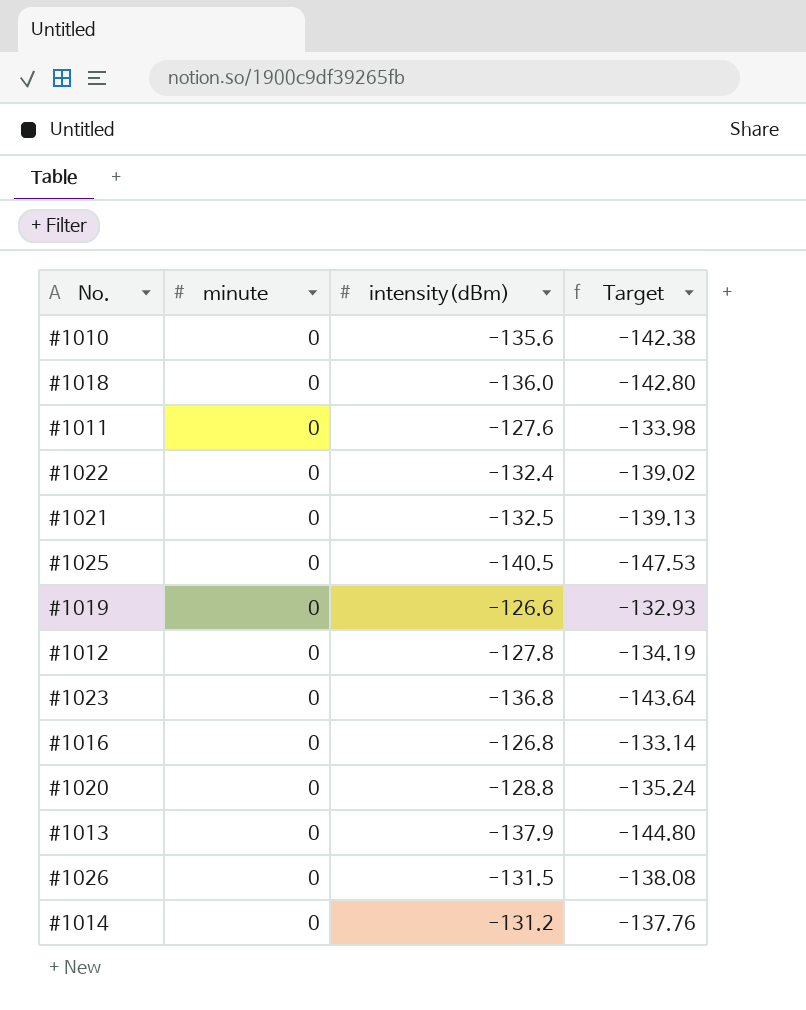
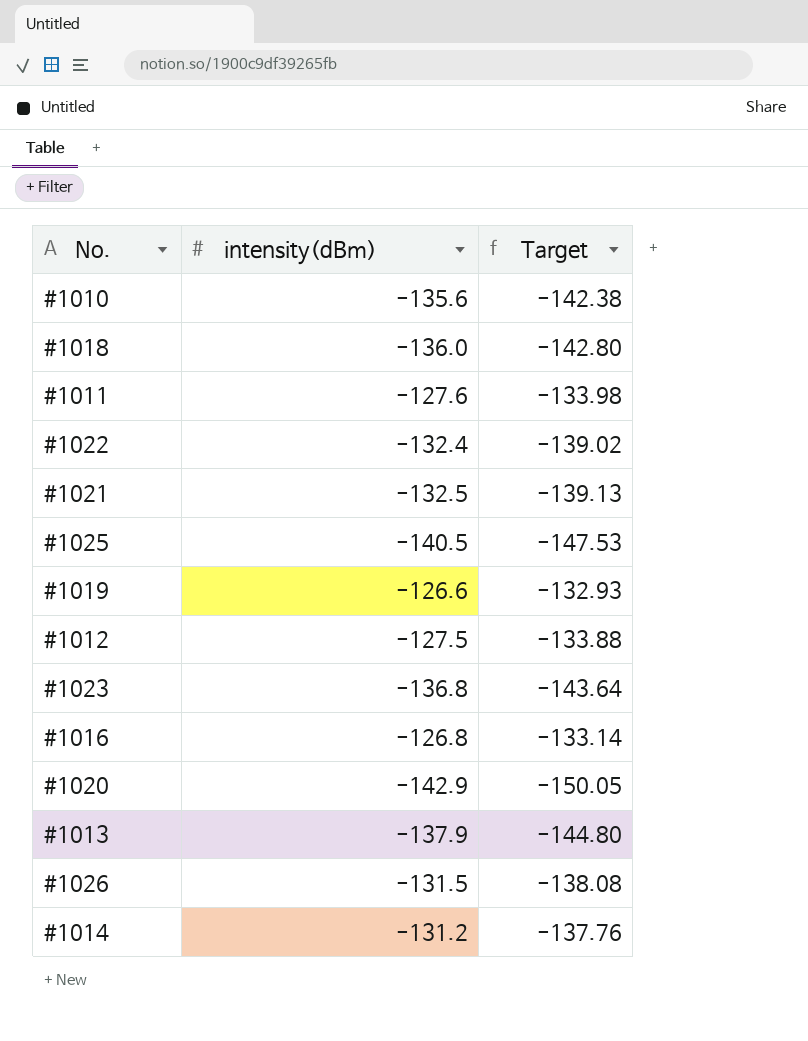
column minute | position: 2 -> none
#1012 | intensity(dBm): -127.8 -> -127.5
#1012 | Target: -134.19 -> -133.88
#1020 | intensity(dBm): -128.8 -> -142.9
#1020 | Target: -135.24 -> -150.05

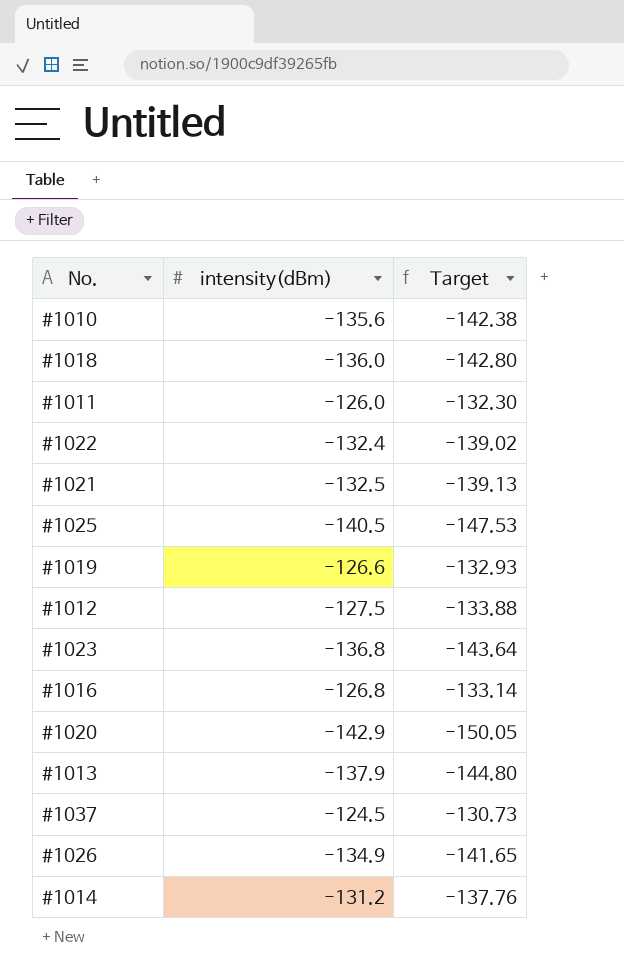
#1011 | intensity(dBm): -127.6 -> -126.0
#1011 | Target: -133.98 -> -132.30
row #1037: none -> -124.5 | -130.73
#1026 | intensity(dBm): -131.5 -> -134.9
#1026 | Target: -138.08 -> -141.65

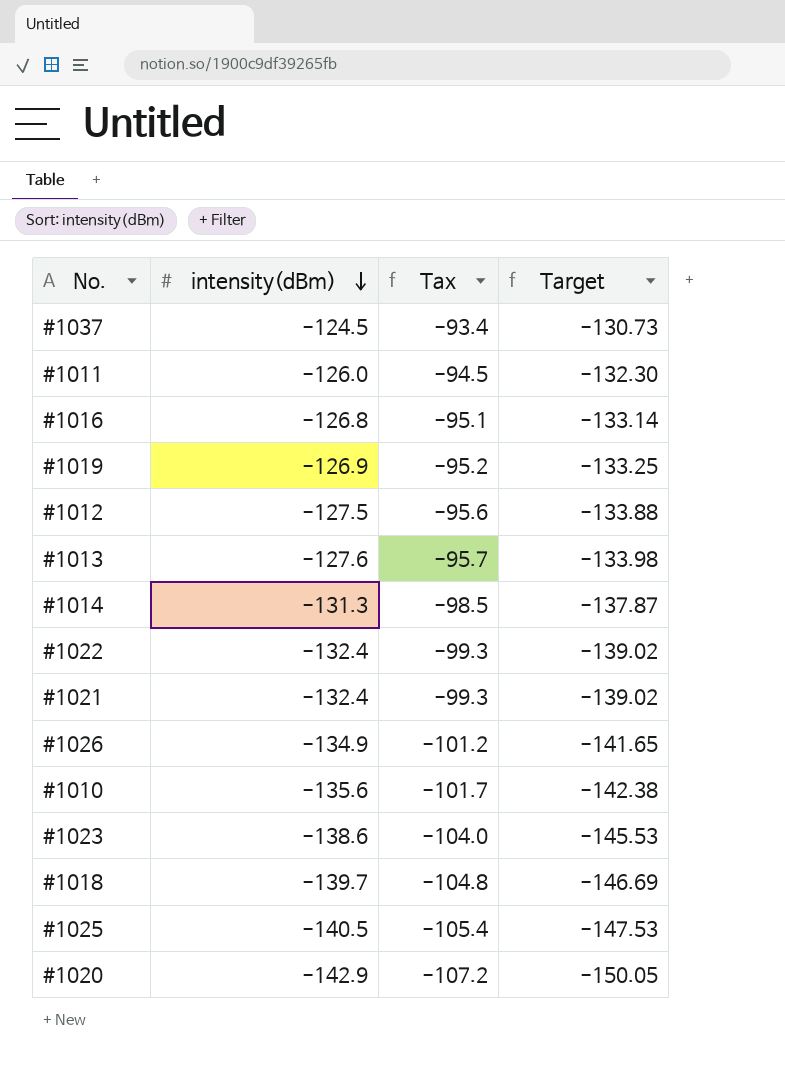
row order: none -> intensity(dBm) descending
column Tax | formula: none -> [intensity(dBm)] * 0.75
#1019 | intensity(dBm): -126.6 -> -126.9
#1019 | Target: -132.93 -> -133.25
#1013 | intensity(dBm): -137.9 -> -127.6
#1013 | Target: -144.80 -> -133.98
#1014 | intensity(dBm): -131.2 -> -131.3
#1014 | Target: -137.76 -> -137.87
#1021 | intensity(dBm): -132.5 -> -132.4
#1021 | Target: -139.13 -> -139.02
#1023 | intensity(dBm): -136.8 -> -138.6
#1023 | Target: -143.64 -> -145.53
#1018 | intensity(dBm): -136.0 -> -139.7
#1018 | Target: -142.80 -> -146.69

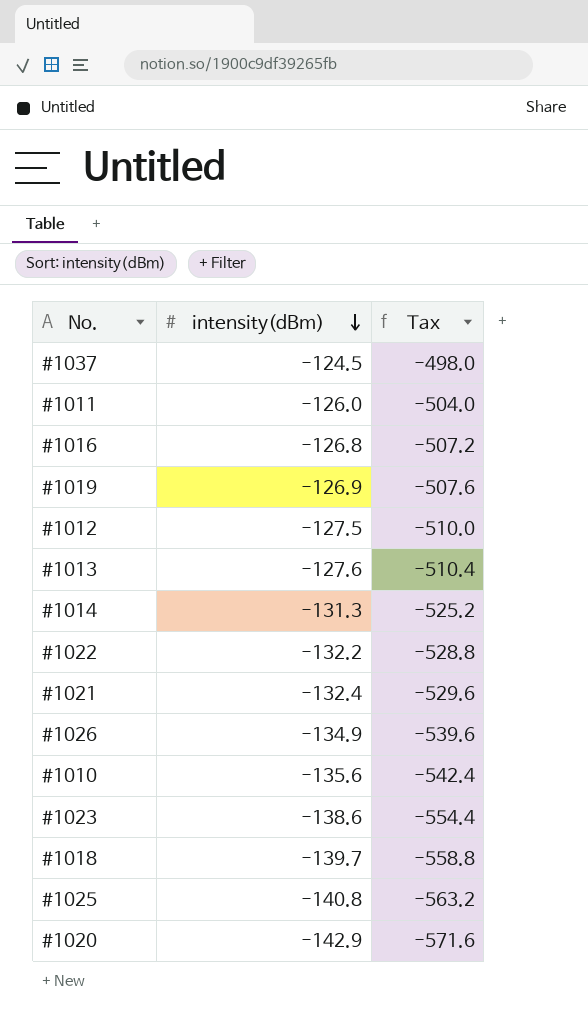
column Target | formula: [intensity(dBm)] * 1.05 -> none
column Tax | formula: [intensity(dBm)] * 0.75 -> [intensity(dBm)] * 4
#1022 | intensity(dBm): -132.4 -> -132.2
#1025 | intensity(dBm): -140.5 -> -140.8

